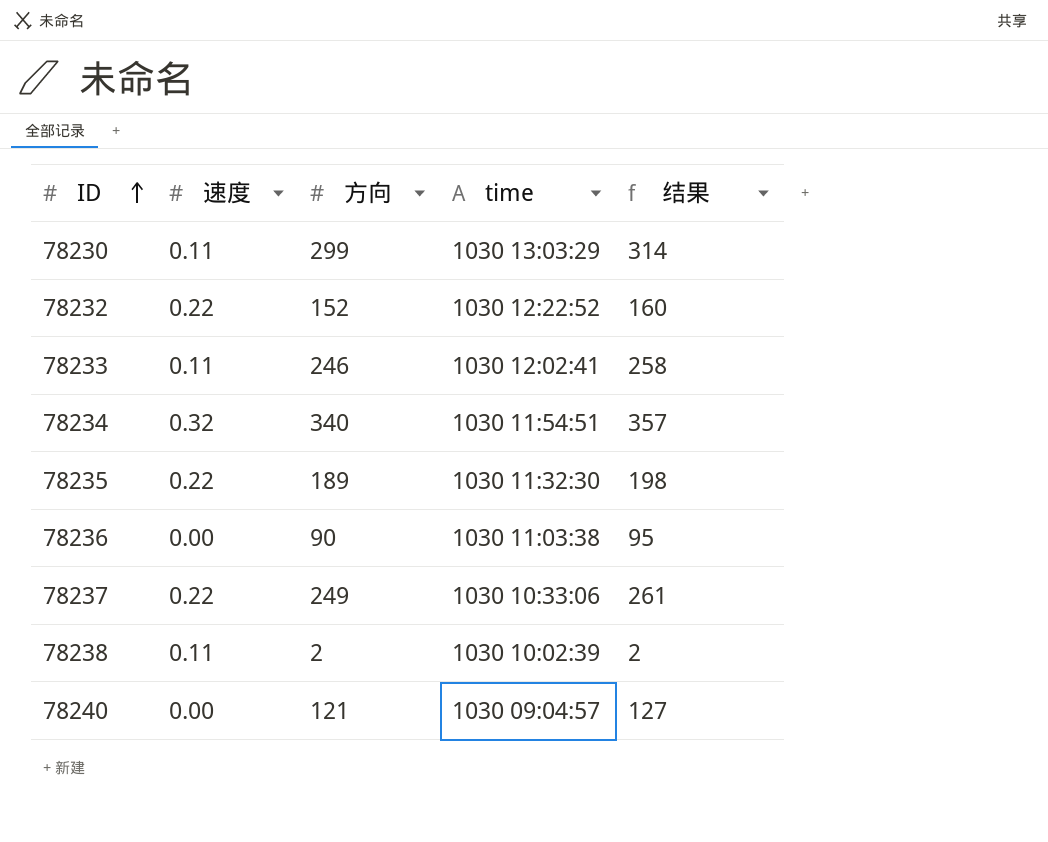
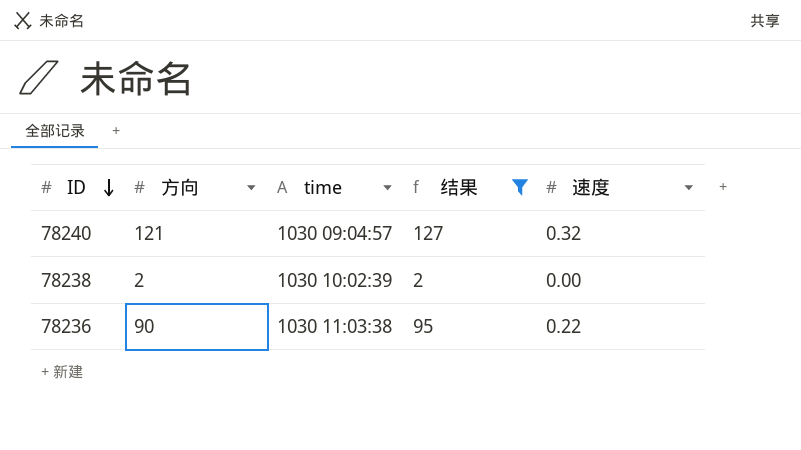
filter: none -> 结果 <= 127
row order: ID ascending -> ID descending
column 速度 | position: 2 -> 5
78240 | 速度: 0.00 -> 0.32
78238 | 速度: 0.11 -> 0.00
78236 | 速度: 0.00 -> 0.22

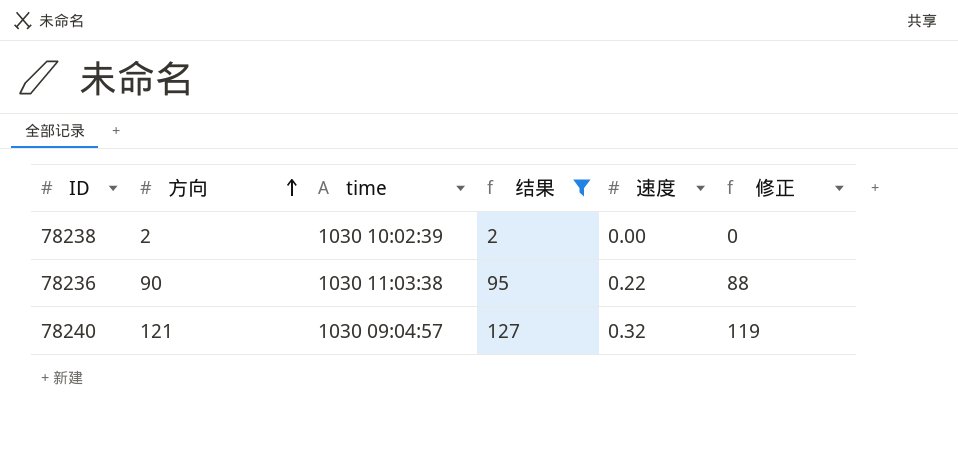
row order: ID descending -> 方向 ascending
column 修正 | formula: none -> [方向] - 2

